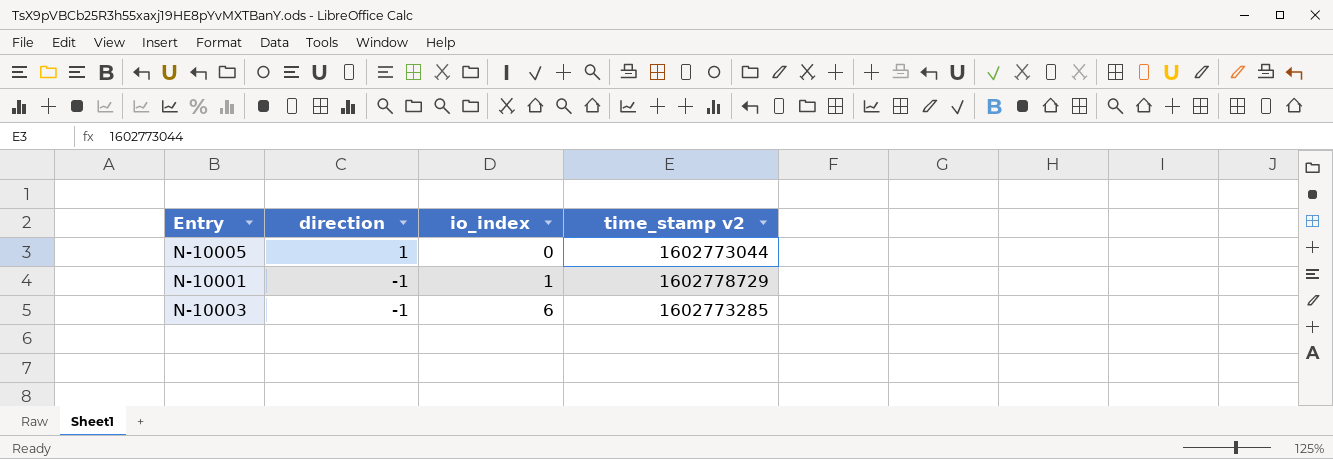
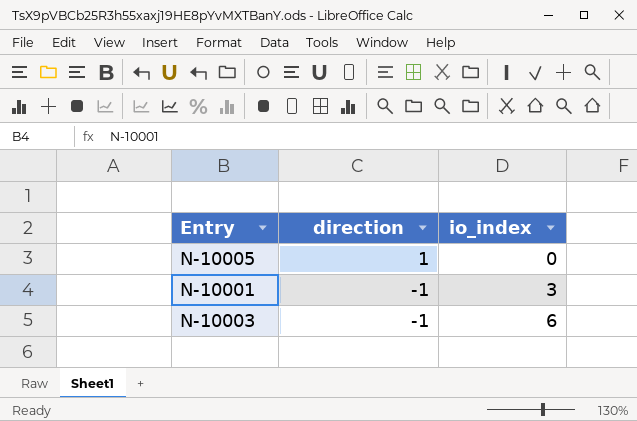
column time_stamp v2 | position: 4 -> none
N-10001 | io_index: 1 -> 3

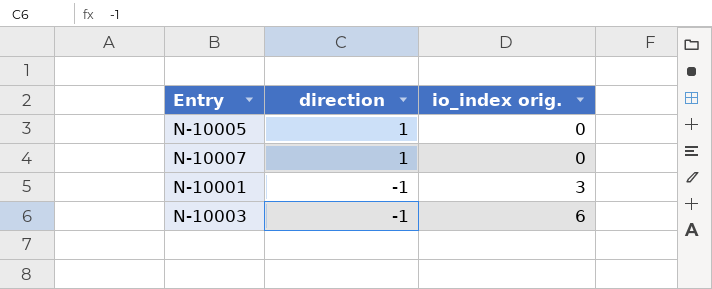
column name: io_index -> io_index orig.
row N-10007: none -> 1 | 0

